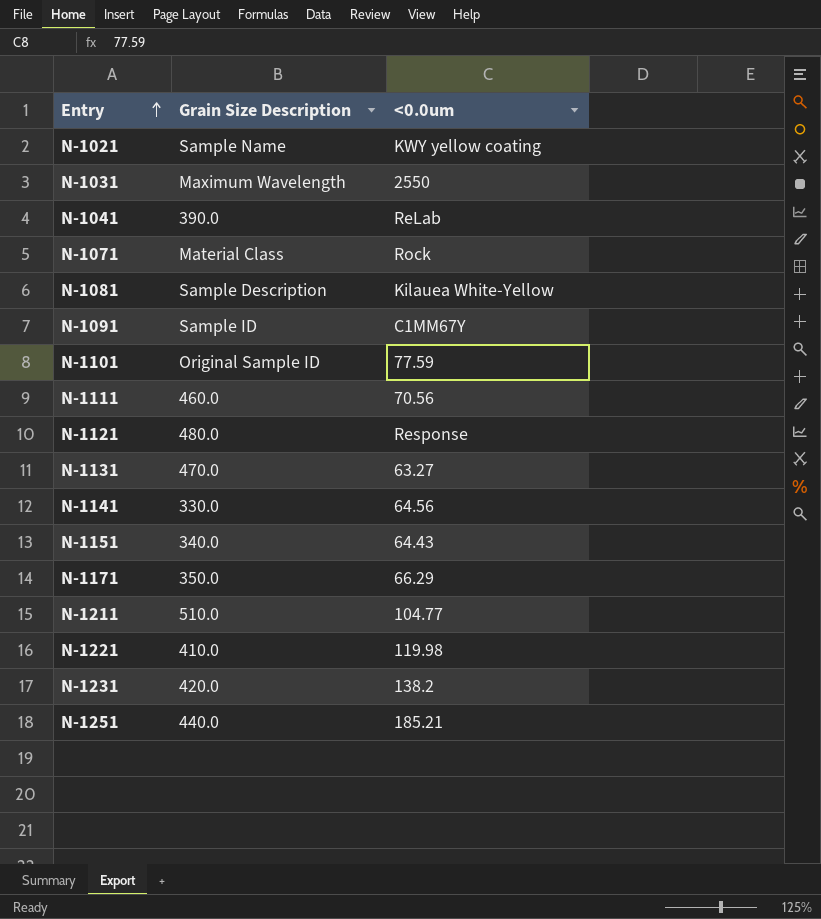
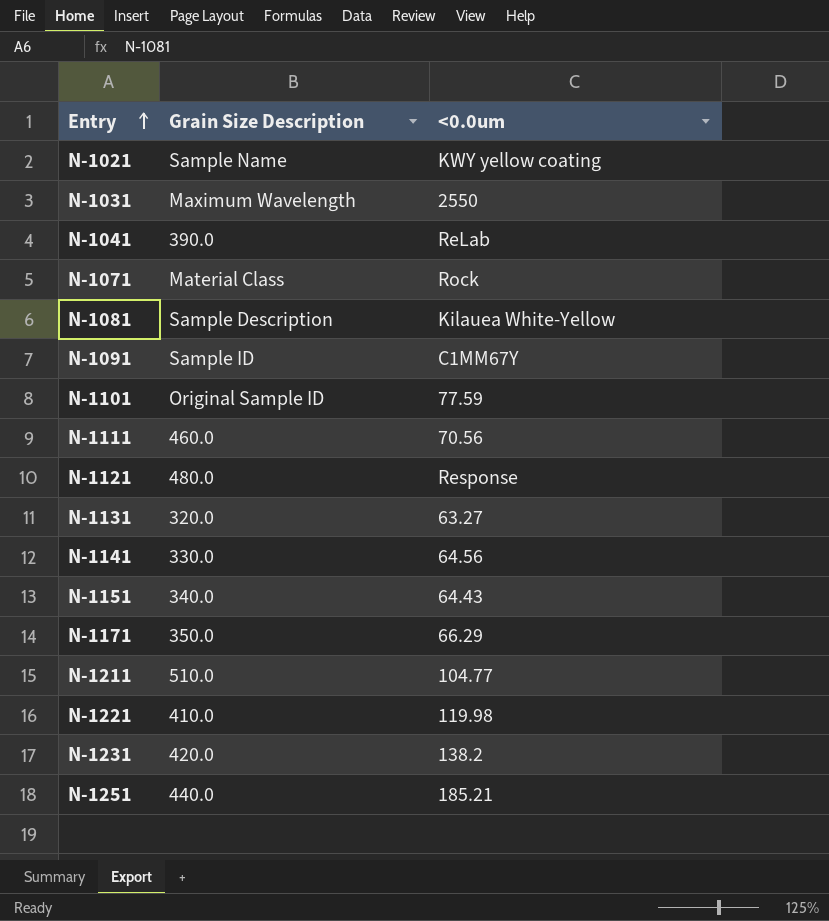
N-1131 | Grain Size Description: 470.0 -> 320.0

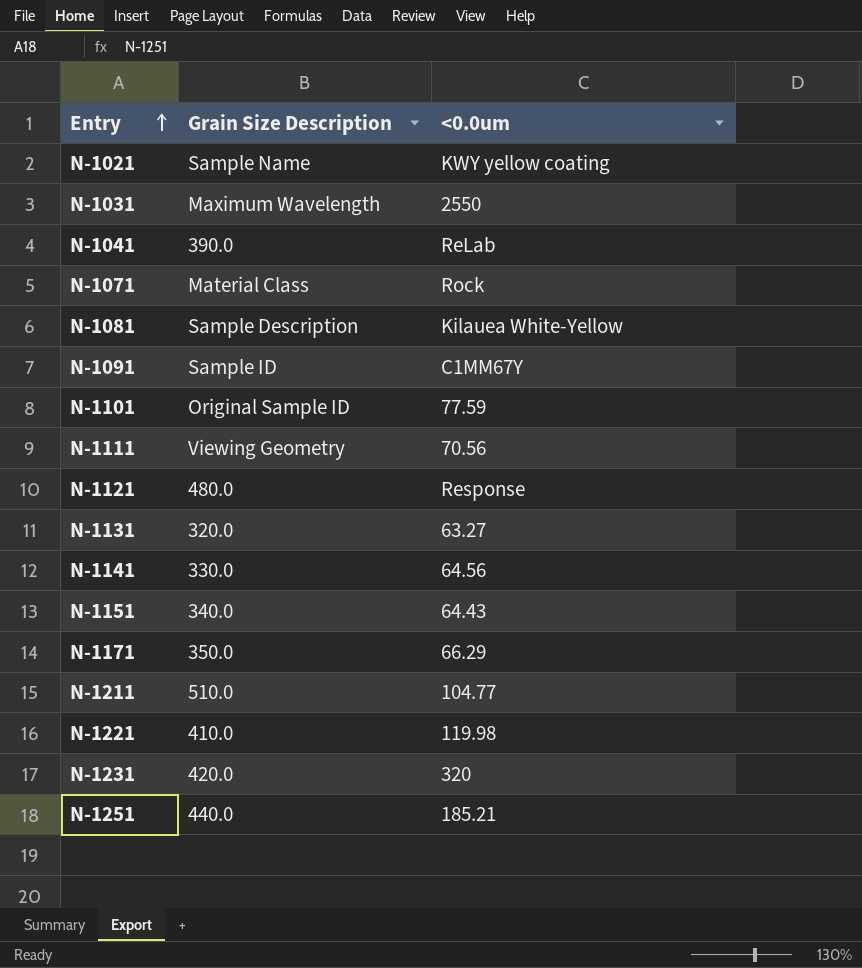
N-1111 | Grain Size Description: 460.0 -> Viewing Geometry
N-1231 | <0.0um: 138.2 -> 320

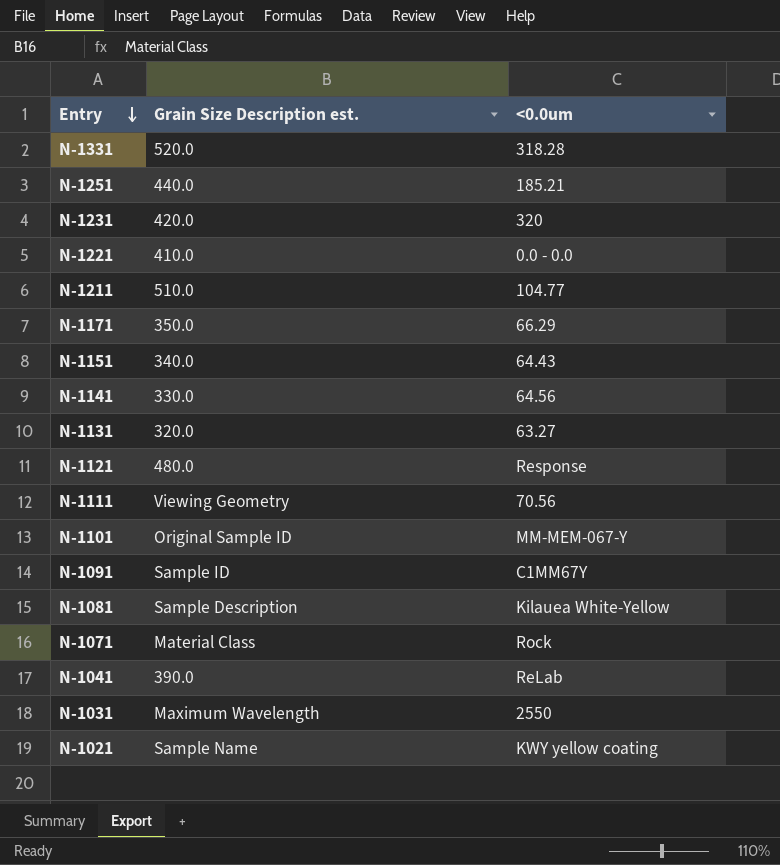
row order: Entry ascending -> Entry descending
column name: Grain Size Description -> Grain Size Description est.
row N-1331: none -> 520.0 | 318.28
N-1221 | <0.0um: 119.98 -> 0.0 - 0.0
N-1101 | <0.0um: 77.59 -> MM-MEM-067-Y

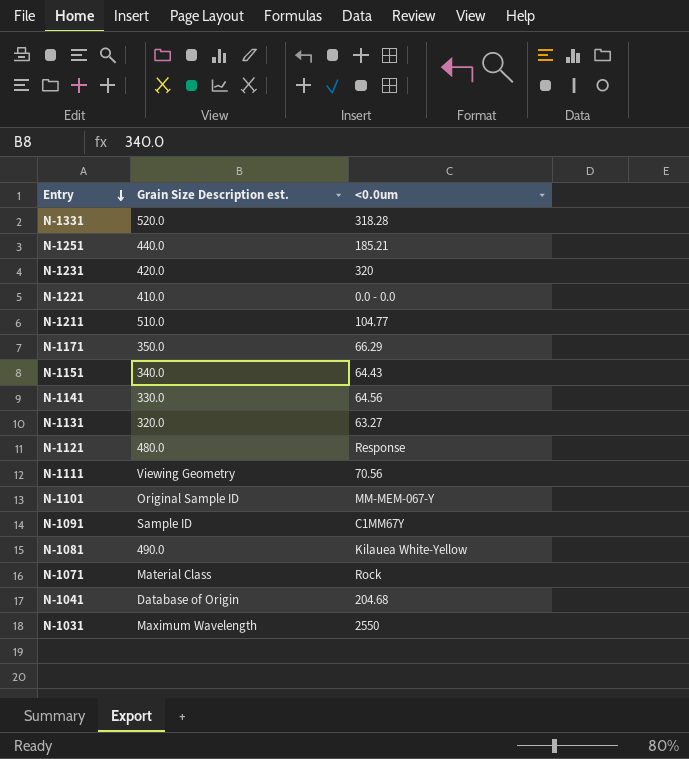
row N-1021: Sample Name | KWY yellow coating -> none
N-1081 | Grain Size Description est.: Sample Description -> 490.0
N-1041 | Grain Size Description est.: 390.0 -> Database of Origin
N-1041 | <0.0um: ReLab -> 204.68

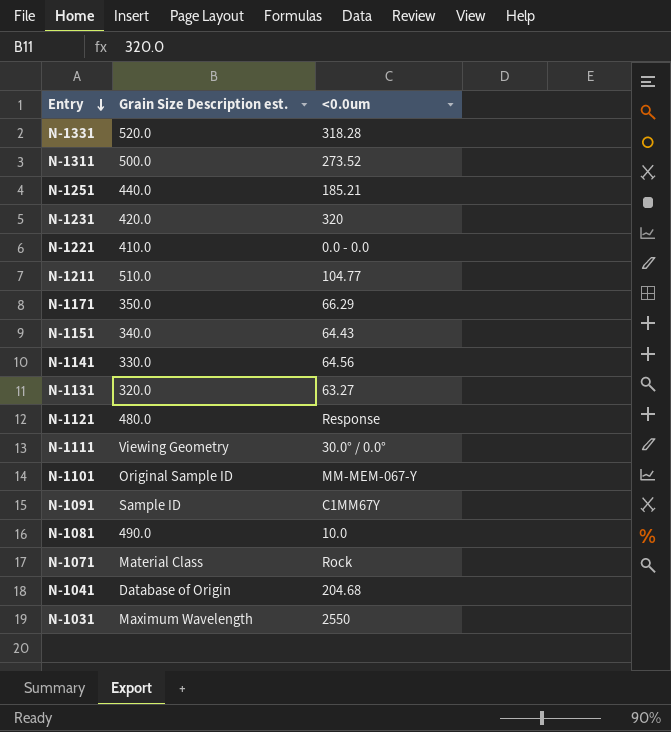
row N-1311: none -> 500.0 | 273.52
N-1111 | <0.0um: 70.56 -> 30.0° / 0.0°
N-1081 | <0.0um: Kilauea White-Yellow -> 10.0

